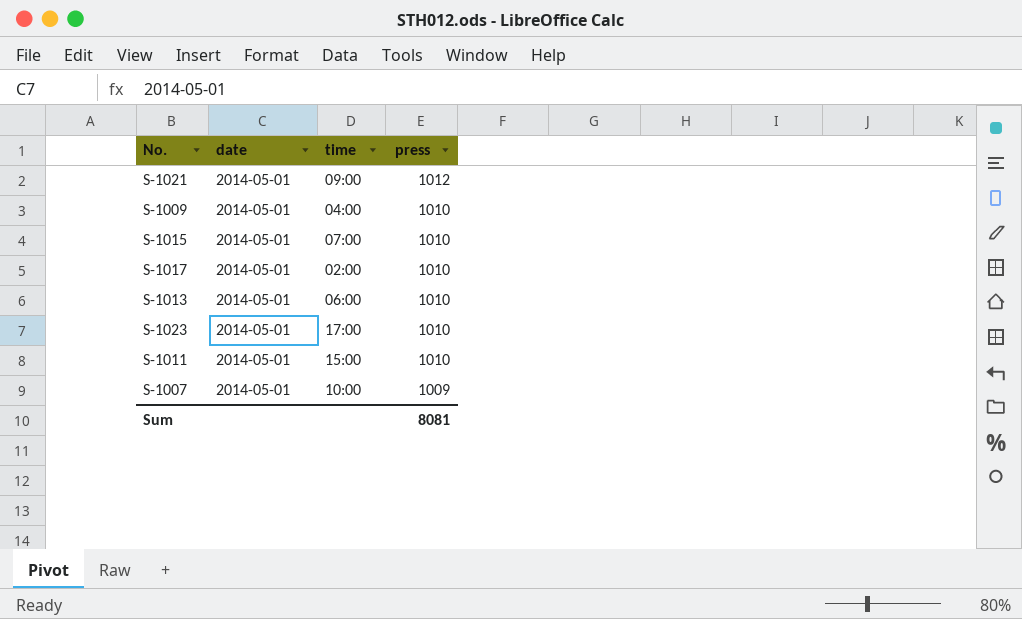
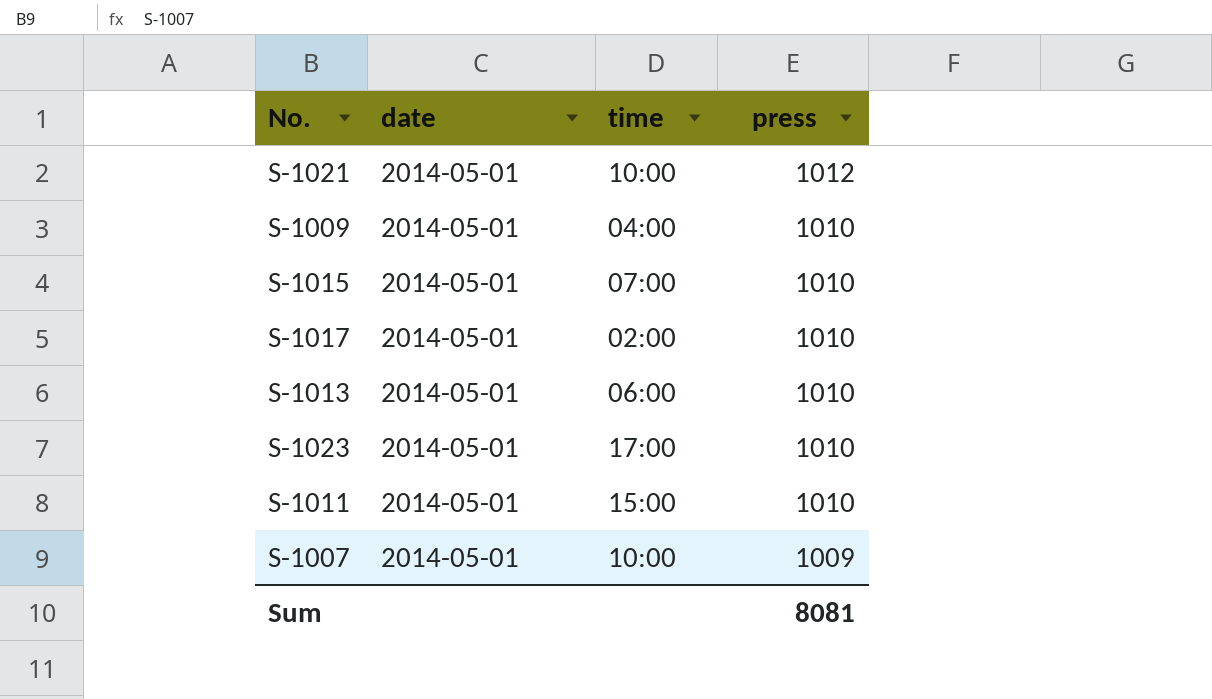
S-1021 | time: 09:00 -> 10:00

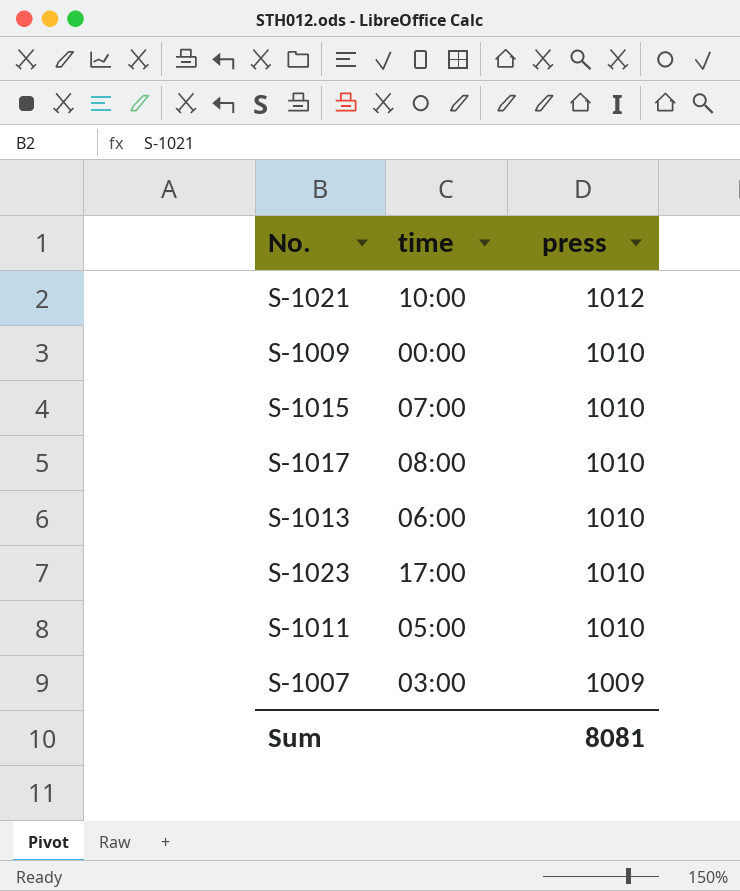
column date | position: 2 -> none
S-1009 | time: 04:00 -> 00:00
S-1017 | time: 02:00 -> 08:00
S-1011 | time: 15:00 -> 05:00
S-1007 | time: 10:00 -> 03:00

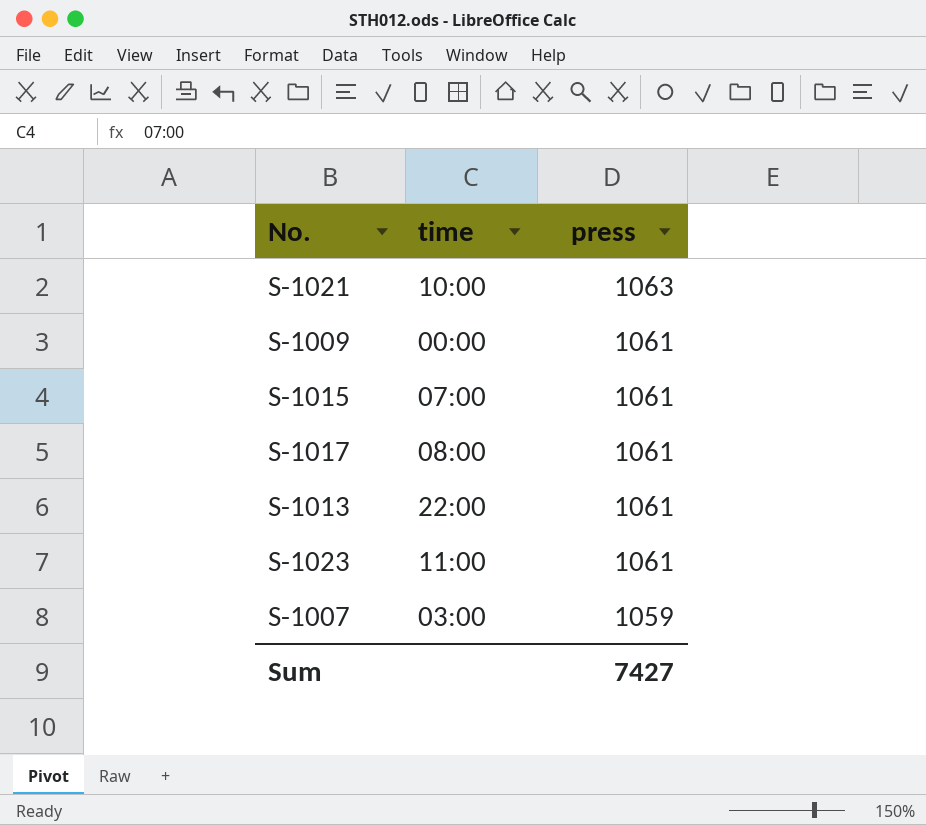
row S-1011: 05:00 | 1010 -> none
S-1021 | press: 1012 -> 1063
S-1009 | press: 1010 -> 1061
S-1015 | press: 1010 -> 1061
S-1017 | press: 1010 -> 1061
S-1013 | time: 06:00 -> 22:00
S-1013 | press: 1010 -> 1061
S-1023 | time: 17:00 -> 11:00
S-1023 | press: 1010 -> 1061
S-1007 | press: 1009 -> 1059
Sum | press: 8081 -> 7427

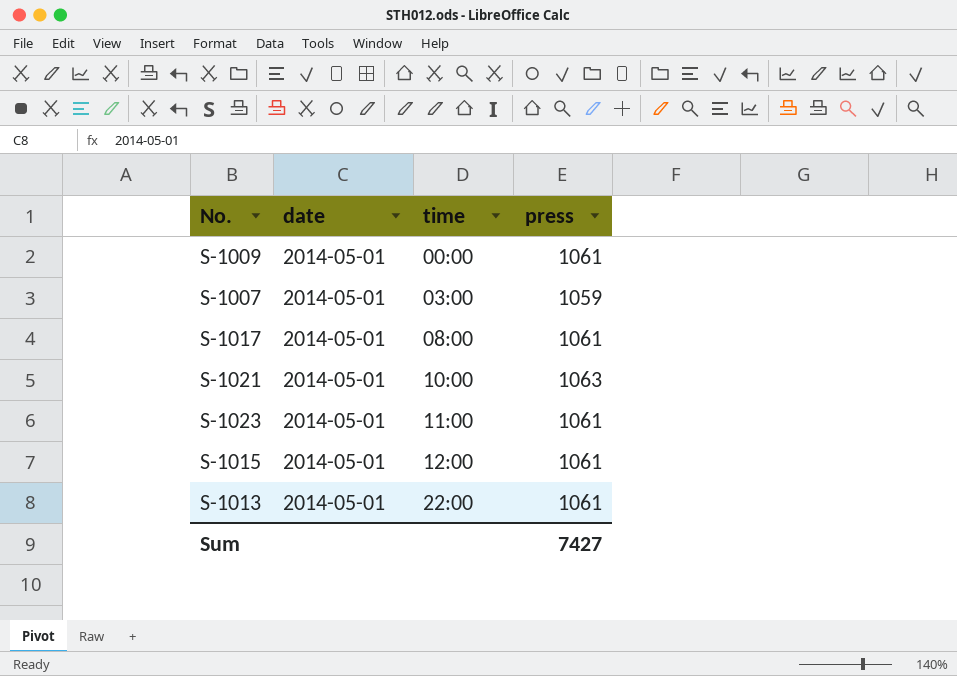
row order: press descending -> time ascending
column date | position: none -> 2
S-1015 | time: 07:00 -> 12:00

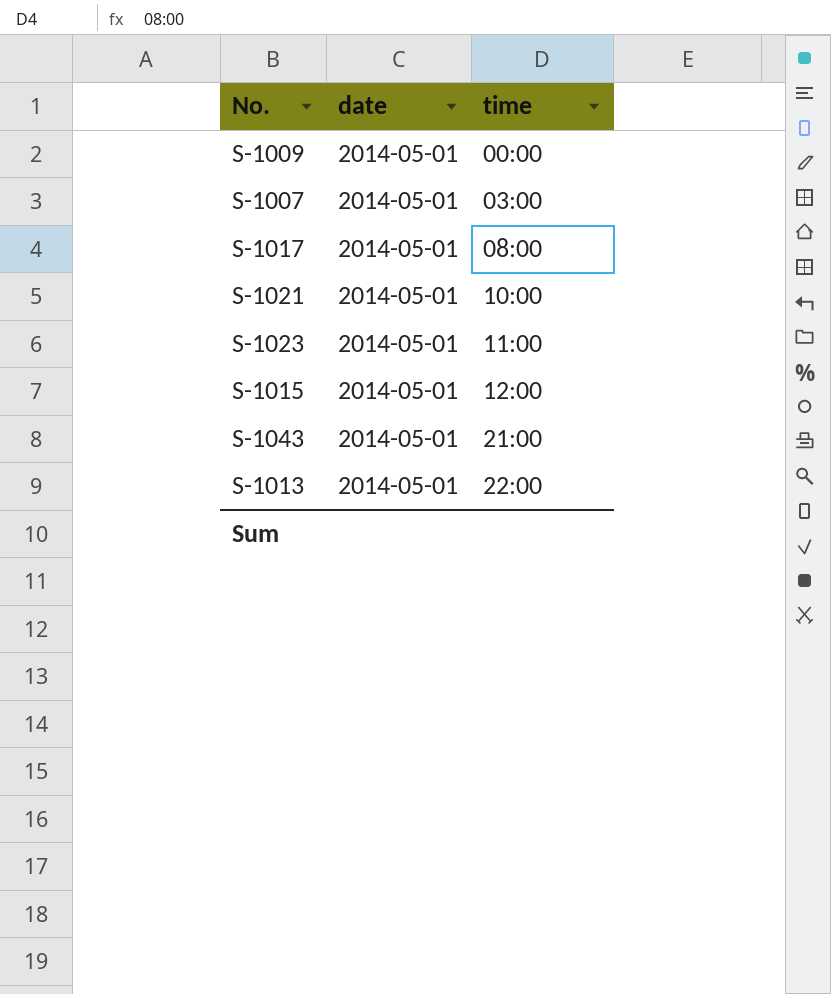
column press | position: 4 -> none
row S-1043: none -> 2014-05-01 | 21:00

